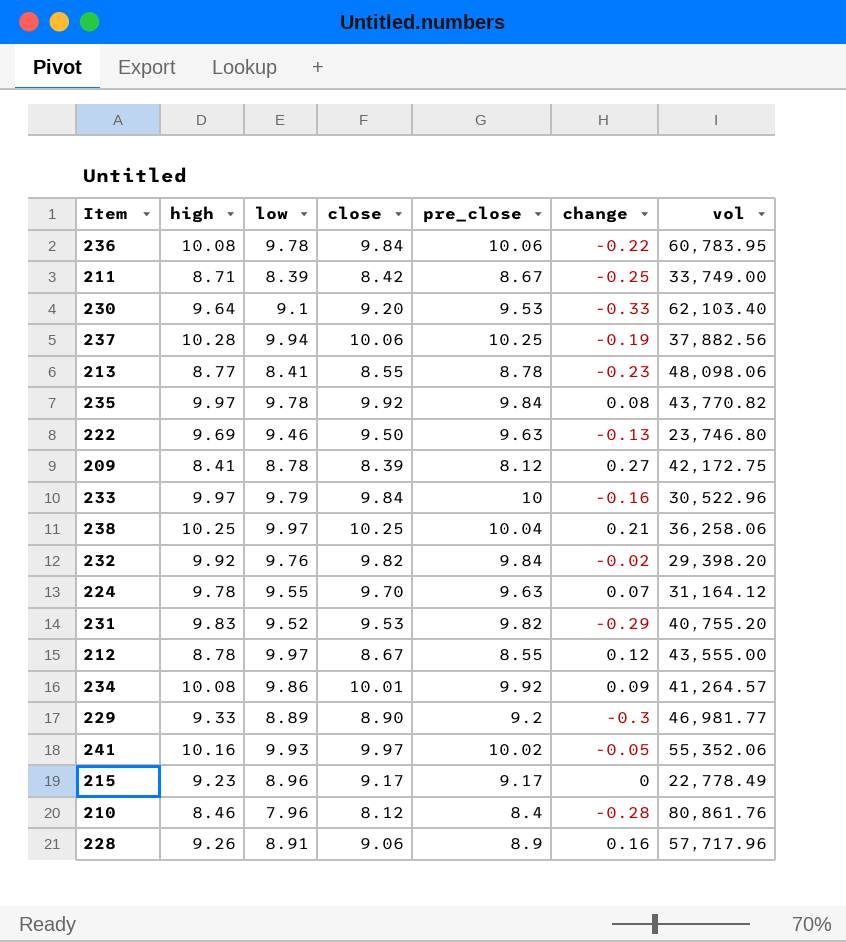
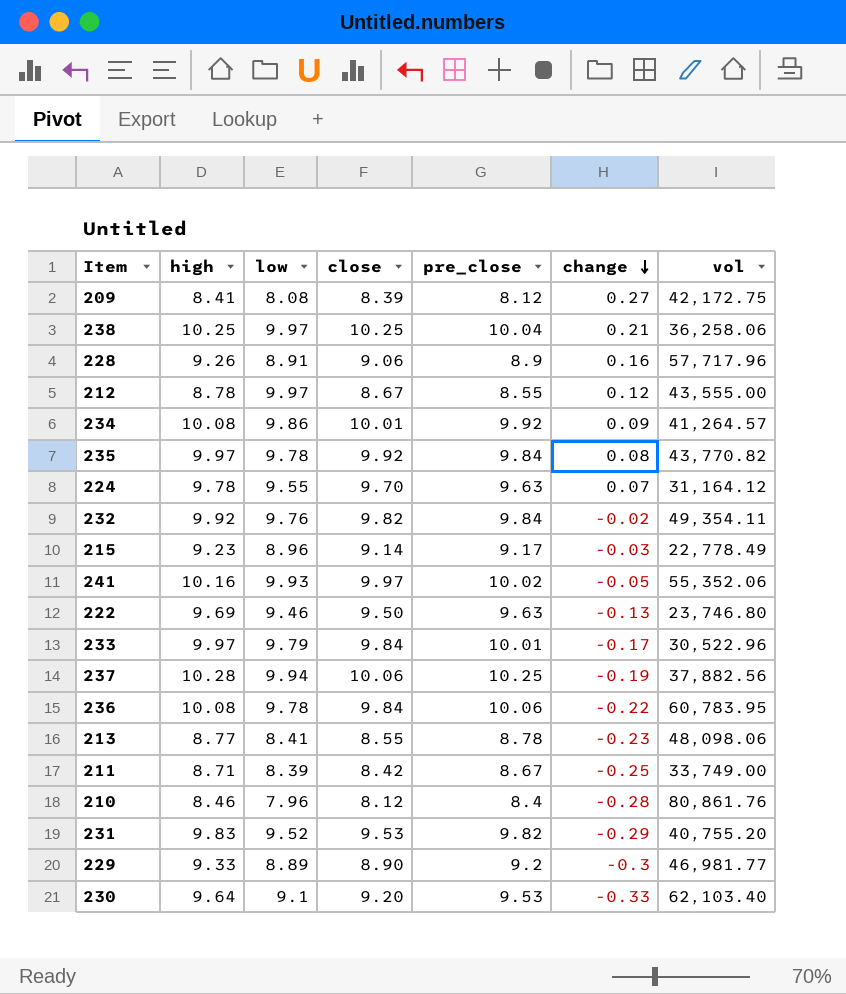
row order: none -> change descending
209 | low: 8.78 -> 8.08
232 | vol: 29,398.20 -> 49,354.11
215 | close: 9.17 -> 9.14
215 | change: 0 -> -0.03
233 | pre_close: 10 -> 10.01
233 | change: -0.16 -> -0.17

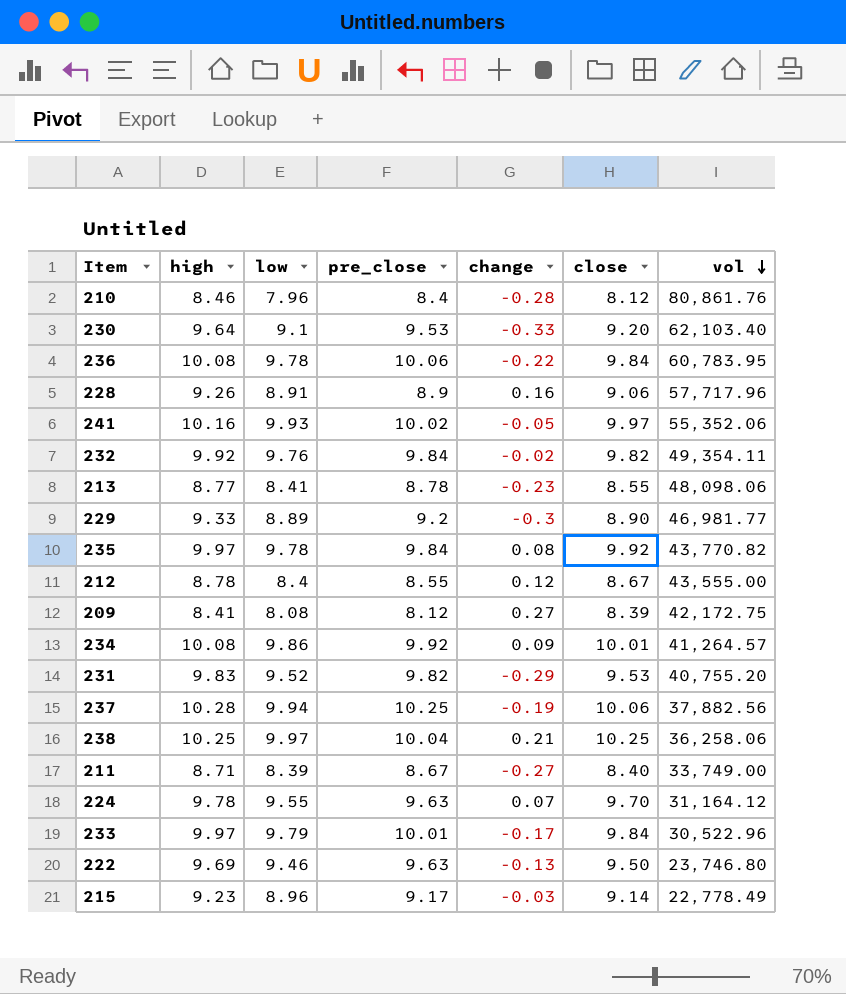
row order: change descending -> vol descending
column close | position: 4 -> 6
212 | low: 9.97 -> 8.4
211 | change: -0.25 -> -0.27
211 | close: 8.42 -> 8.40

